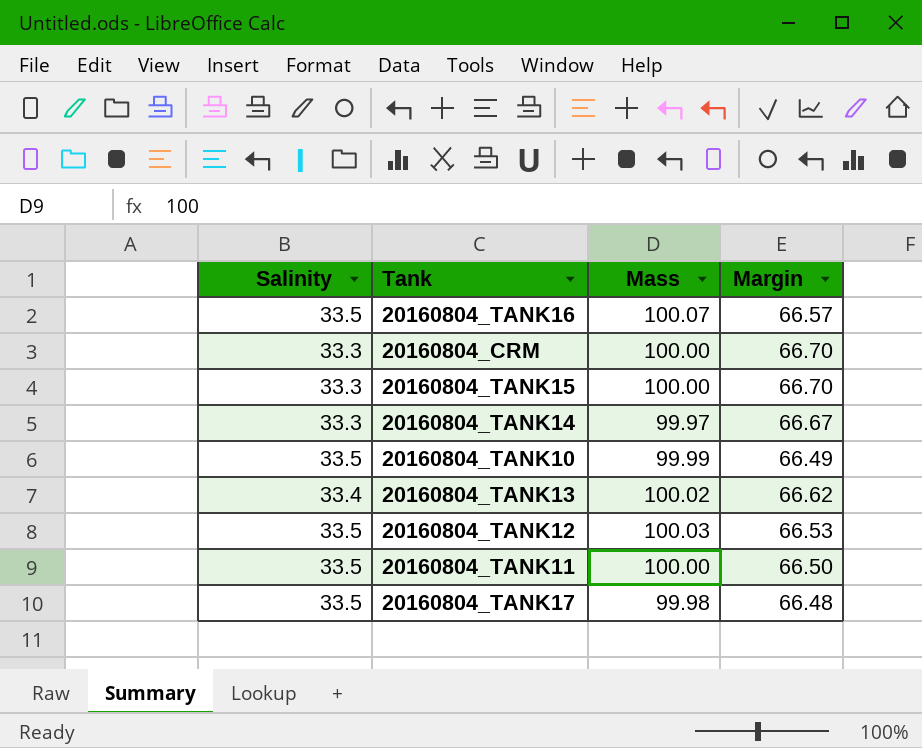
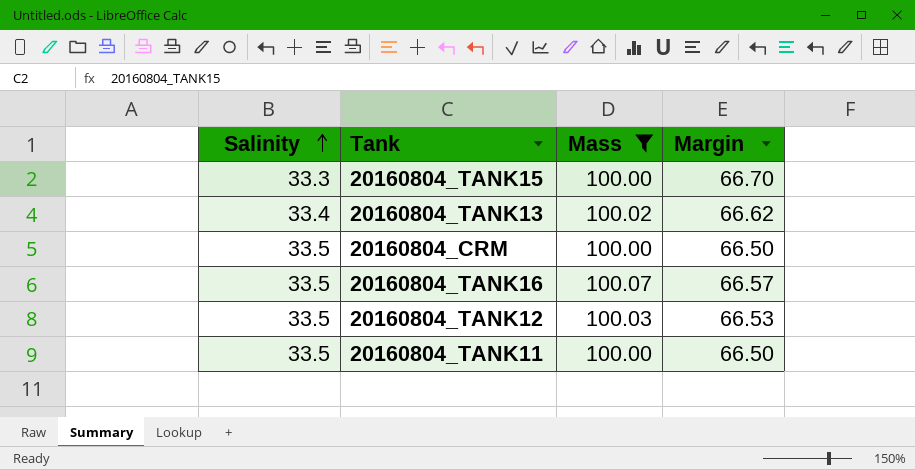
filter: none -> Mass >= 100.00
row order: none -> Salinity ascending
20160804_CRM | Salinity: 33.3 -> 33.5
20160804_CRM | Margin: 66.70 -> 66.50

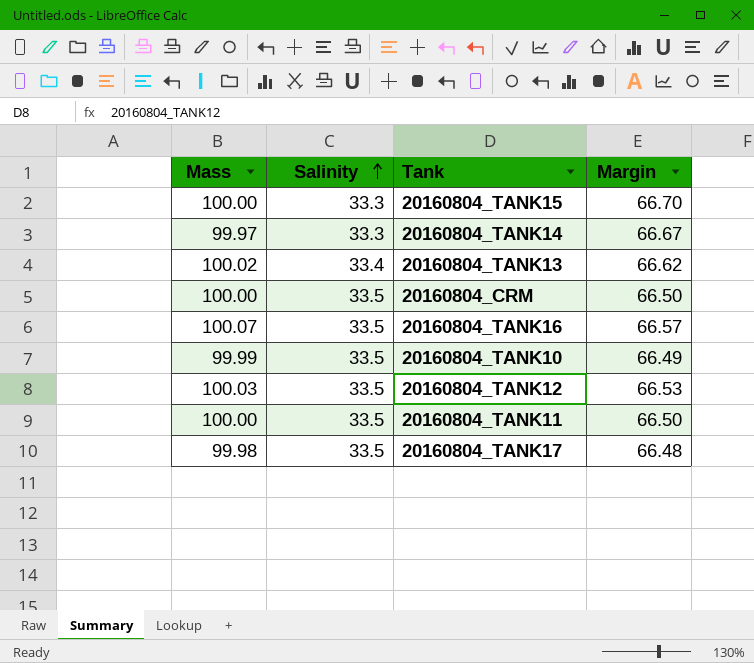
filter: Mass >= 100.00 -> none
column Mass | position: 3 -> 1

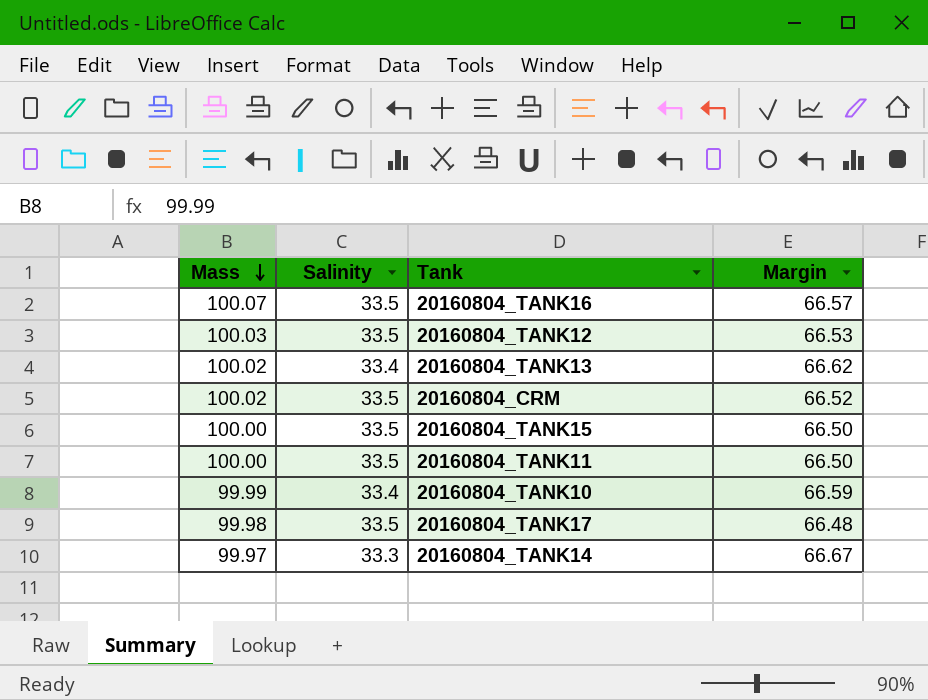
row order: Salinity ascending -> Mass descending
20160804_CRM | Mass: 100.00 -> 100.02
20160804_CRM | Margin: 66.50 -> 66.52
20160804_TANK15 | Salinity: 33.3 -> 33.5
20160804_TANK15 | Margin: 66.70 -> 66.50
20160804_TANK10 | Salinity: 33.5 -> 33.4
20160804_TANK10 | Margin: 66.49 -> 66.59

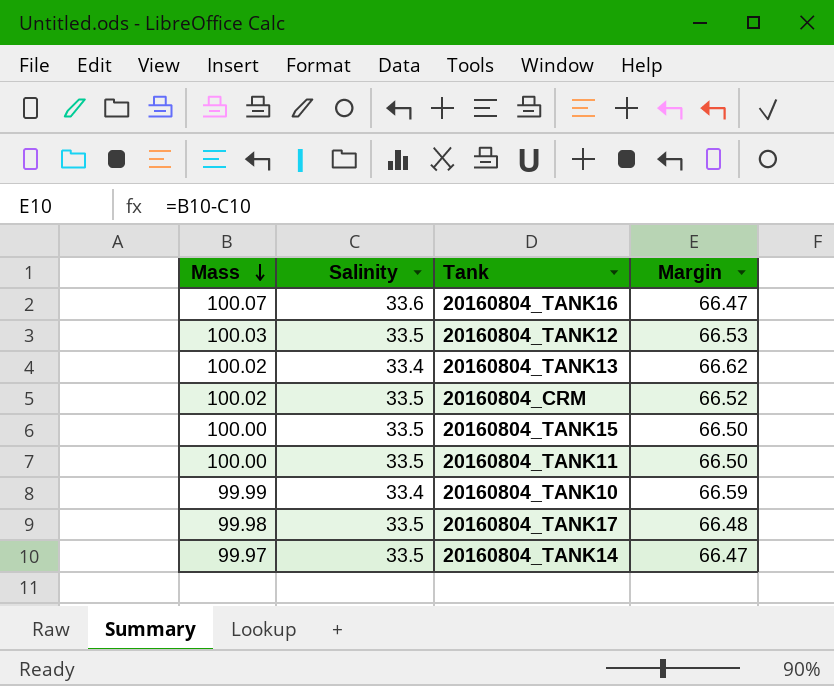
20160804_TANK16 | Salinity: 33.5 -> 33.6
20160804_TANK16 | Margin: 66.57 -> 66.47
20160804_TANK14 | Salinity: 33.3 -> 33.5
20160804_TANK14 | Margin: 66.67 -> 66.47

